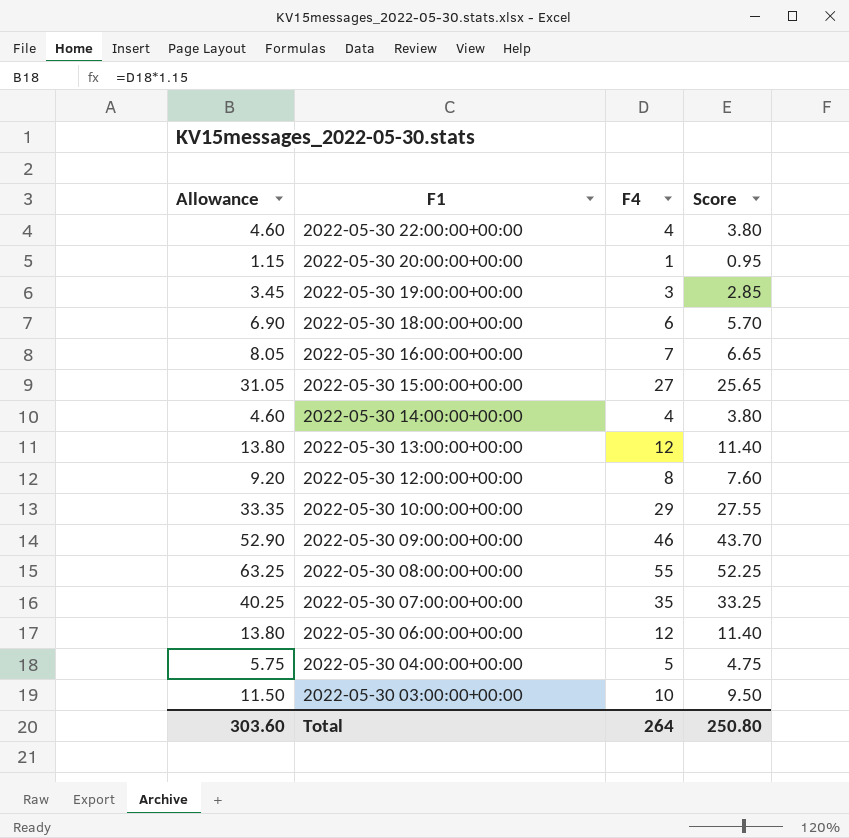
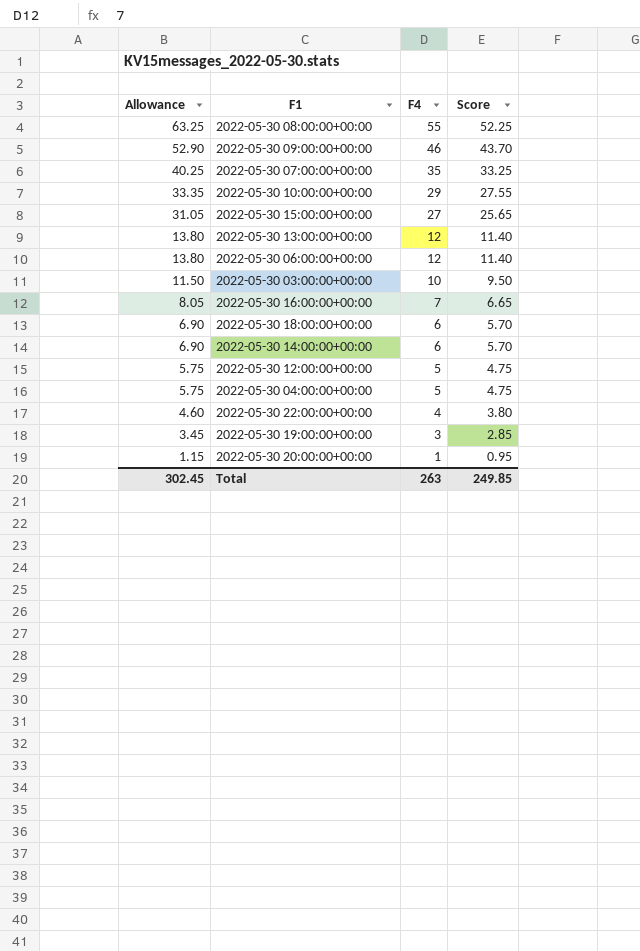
row order: F1 descending -> Allowance descending
2022-05-30 14:00:00+00:00 | Allowance: 4.60 -> 6.90
2022-05-30 14:00:00+00:00 | F4: 4 -> 6
2022-05-30 14:00:00+00:00 | Score: 3.80 -> 5.70
2022-05-30 12:00:00+00:00 | Allowance: 9.20 -> 5.75
2022-05-30 12:00:00+00:00 | F4: 8 -> 5
2022-05-30 12:00:00+00:00 | Score: 7.60 -> 4.75
Total | Allowance: 303.60 -> 302.45
Total | F4: 264 -> 263
Total | Score: 250.80 -> 249.85

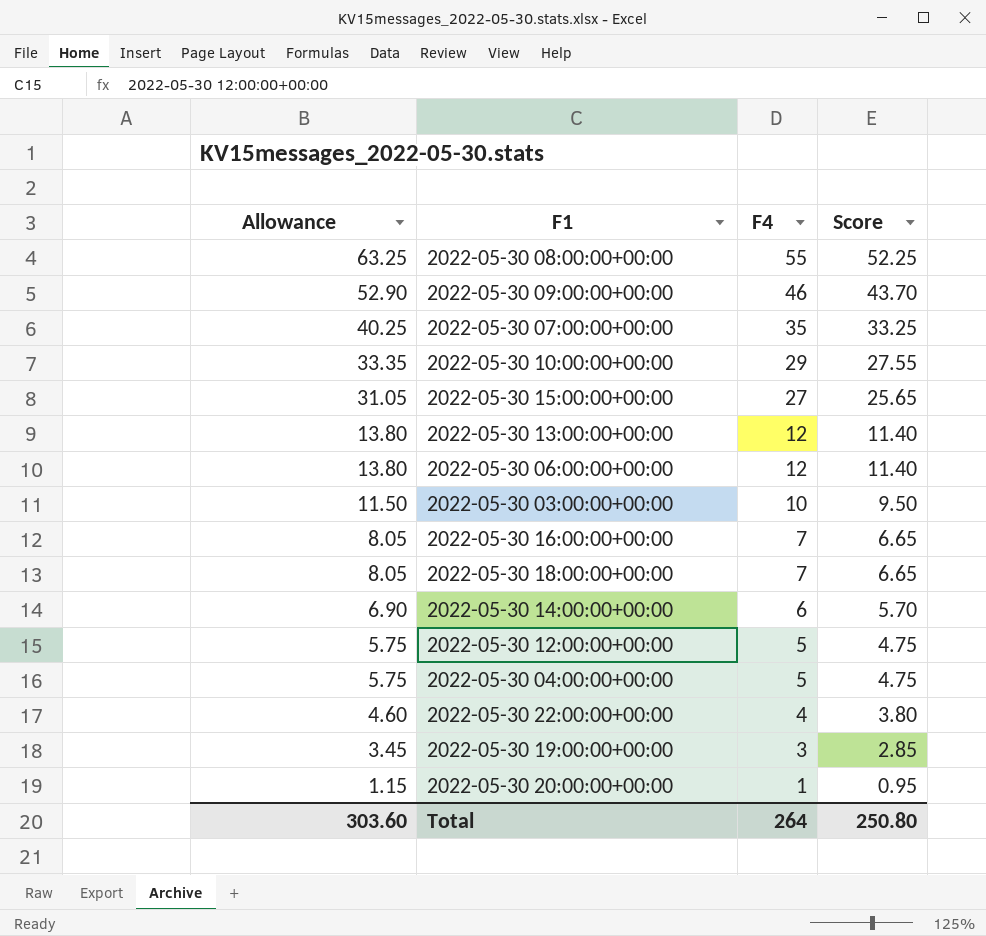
2022-05-30 18:00:00+00:00 | Allowance: 6.90 -> 8.05
2022-05-30 18:00:00+00:00 | F4: 6 -> 7
2022-05-30 18:00:00+00:00 | Score: 5.70 -> 6.65
Total | Allowance: 302.45 -> 303.60
Total | F4: 263 -> 264
Total | Score: 249.85 -> 250.80

